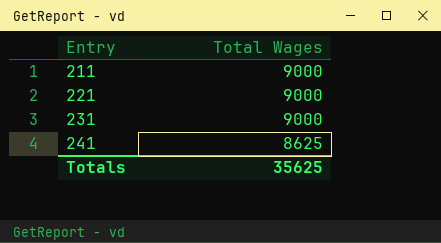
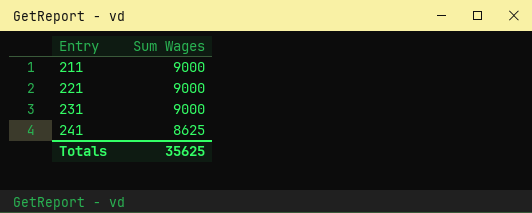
column name: Total Wages -> Sum Wages

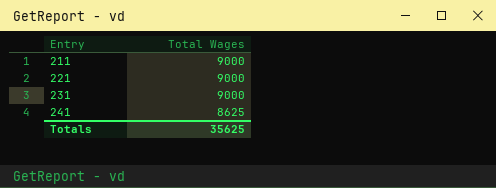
column name: Sum Wages -> Total Wages

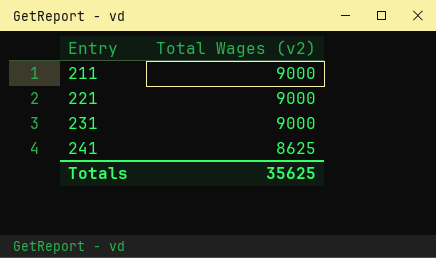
column name: Total Wages -> Total Wages (v2)

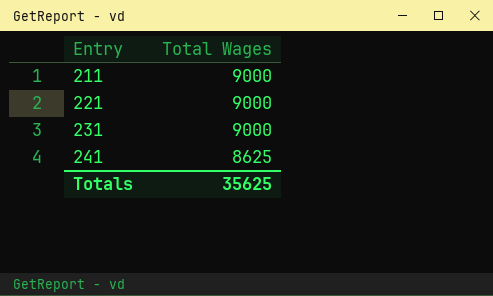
column name: Total Wages (v2) -> Total Wages

